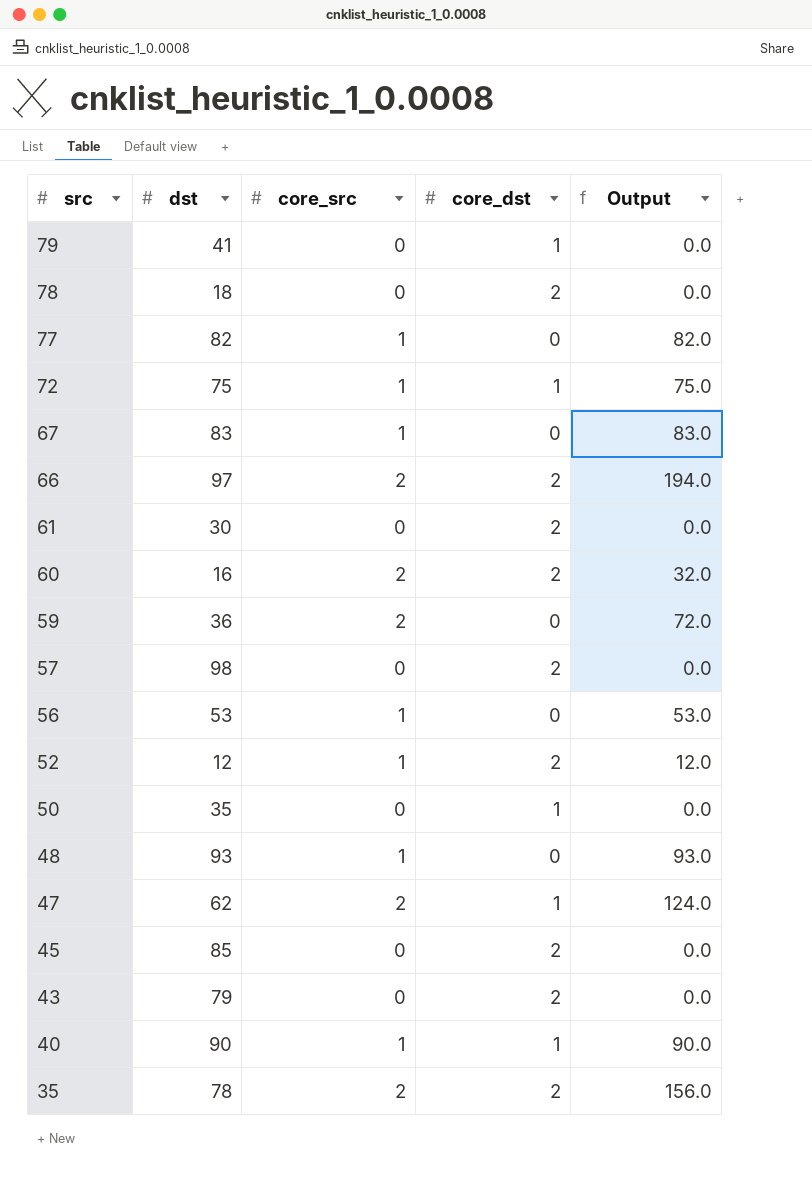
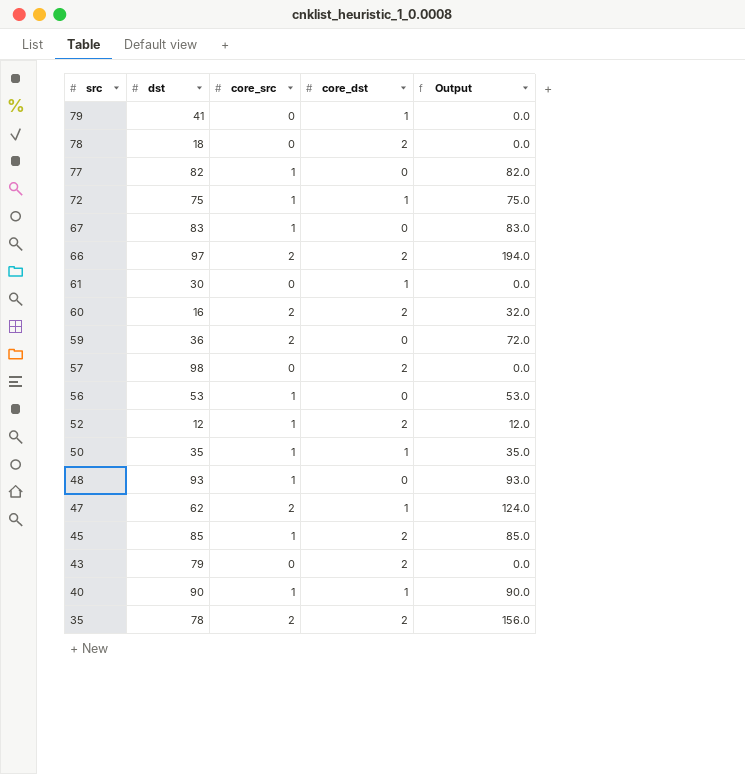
61 | core_dst: 2 -> 1
50 | core_src: 0 -> 1
50 | Output: 0.0 -> 35.0
45 | core_src: 0 -> 1
45 | Output: 0.0 -> 85.0

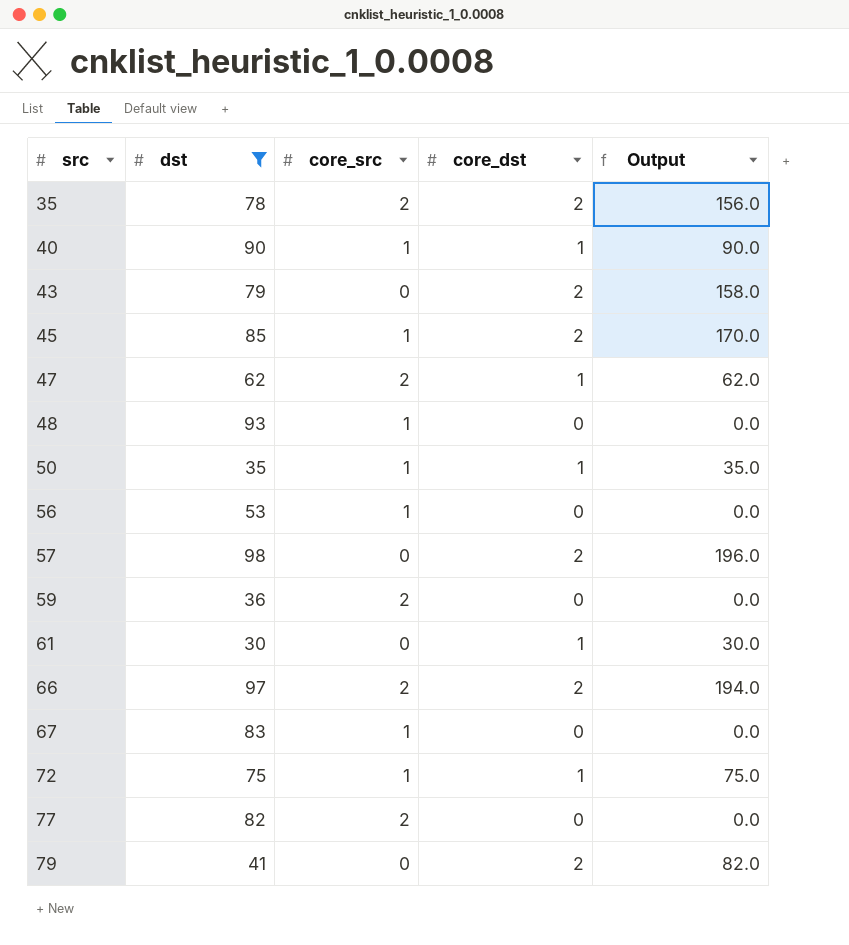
filter: none -> dst >= 30
row order: src descending -> src ascending
column Output | formula: [dst] * [core_src] -> [dst] * [core_dst]
77 | core_src: 1 -> 2
79 | core_dst: 1 -> 2

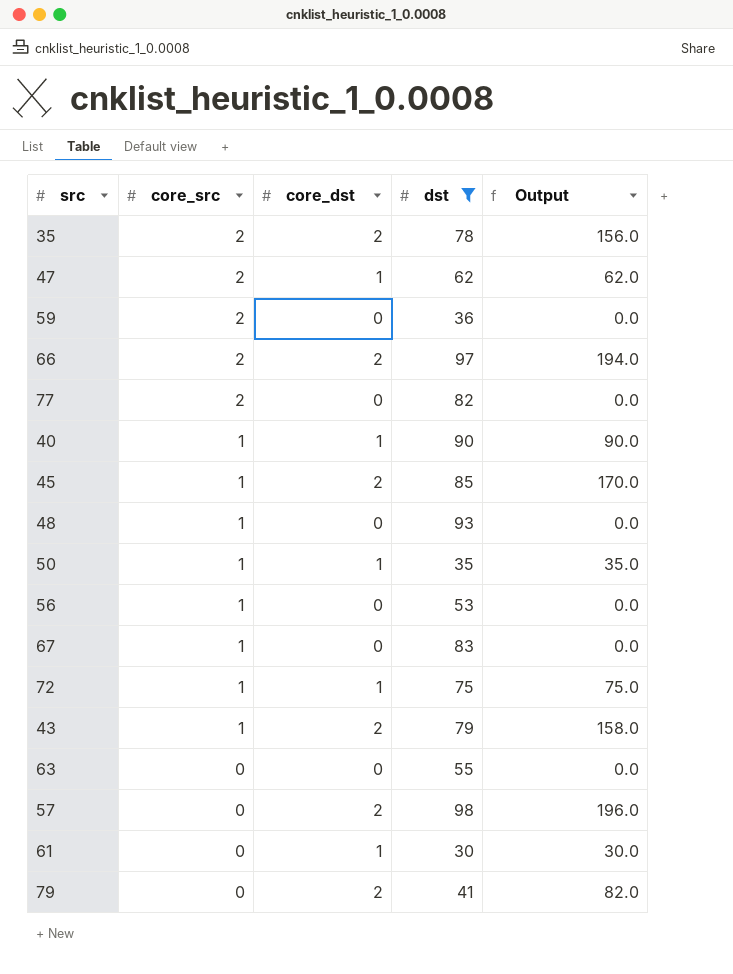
row order: src ascending -> core_src descending
column dst | position: 2 -> 4
43 | core_src: 0 -> 1
row 63: none -> 0 | 0 | 55 | 0.0

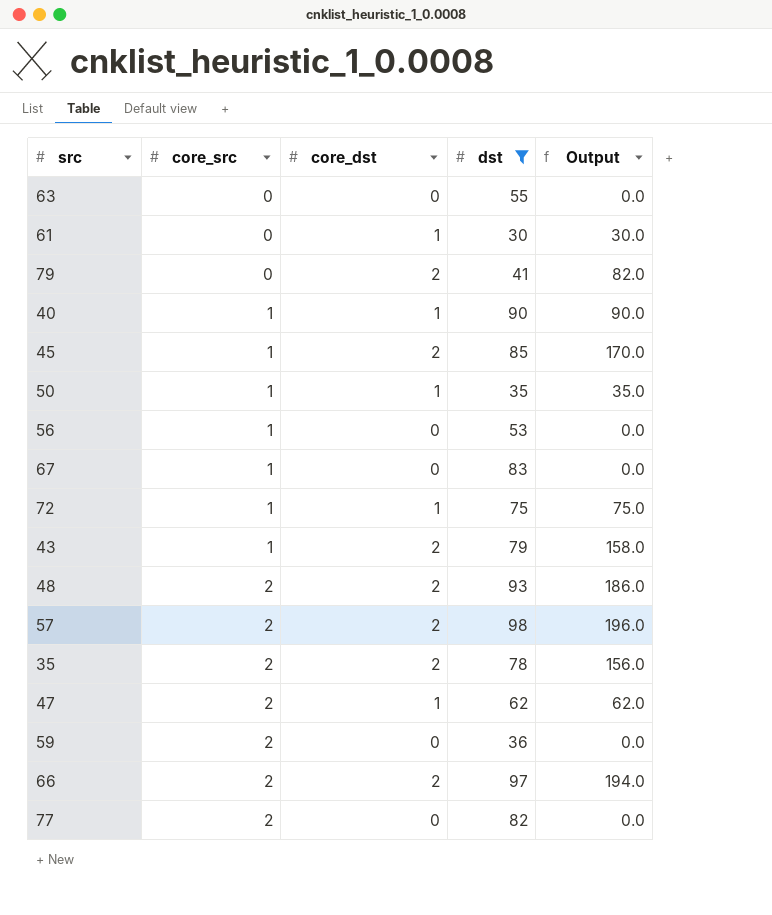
row order: core_src descending -> core_src ascending
48 | core_src: 1 -> 2
48 | core_dst: 0 -> 2
48 | Output: 0.0 -> 186.0
57 | core_src: 0 -> 2

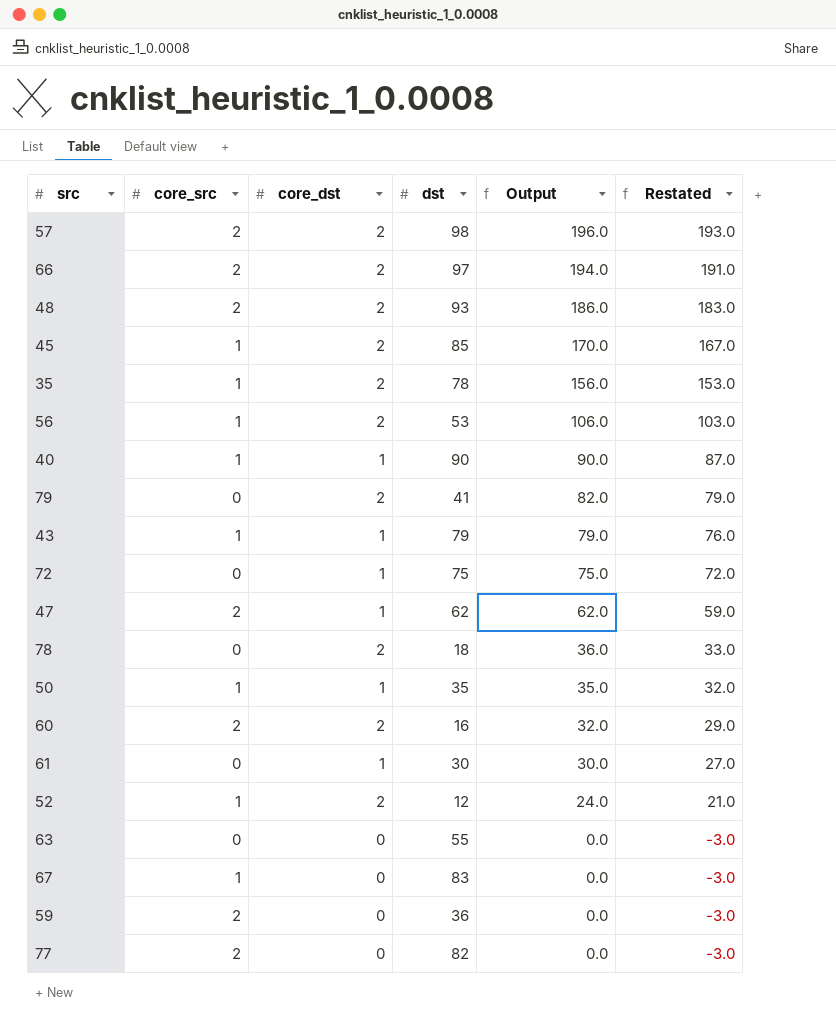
filter: dst >= 30 -> none
row order: core_src ascending -> Output descending
column Restated | formula: none -> [Output] - 3
35 | core_src: 2 -> 1
56 | core_dst: 0 -> 2
56 | Output: 0.0 -> 106.0
43 | core_dst: 2 -> 1
43 | Output: 158.0 -> 79.0
72 | core_src: 1 -> 0

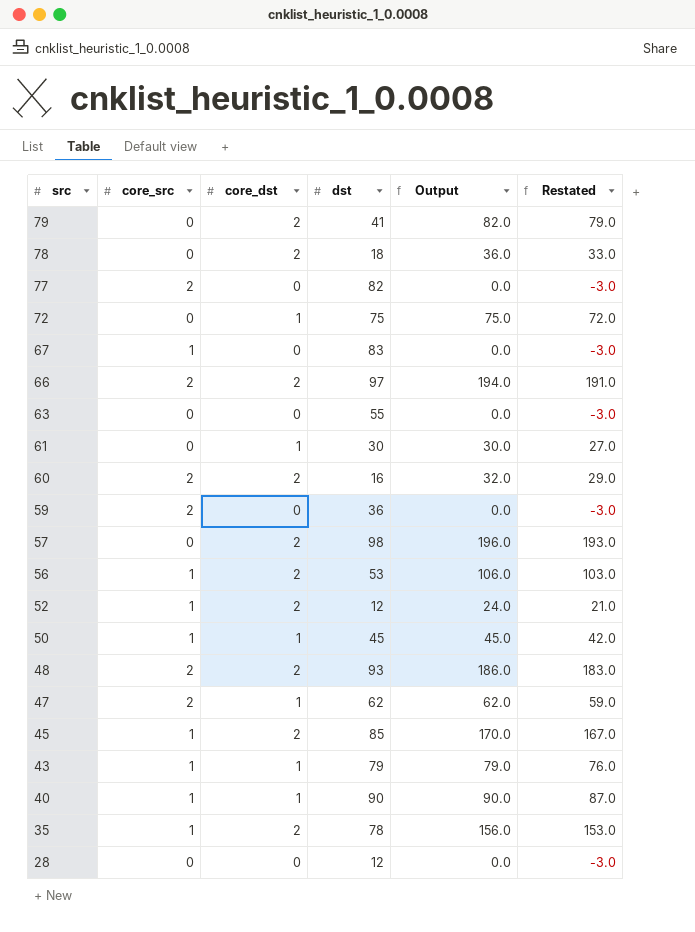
row order: Output descending -> src descending
57 | core_src: 2 -> 0
50 | dst: 35 -> 45
50 | Output: 35.0 -> 45.0
50 | Restated: 32.0 -> 42.0
row 28: none -> 0 | 0 | 12 | 0.0 | -3.0

